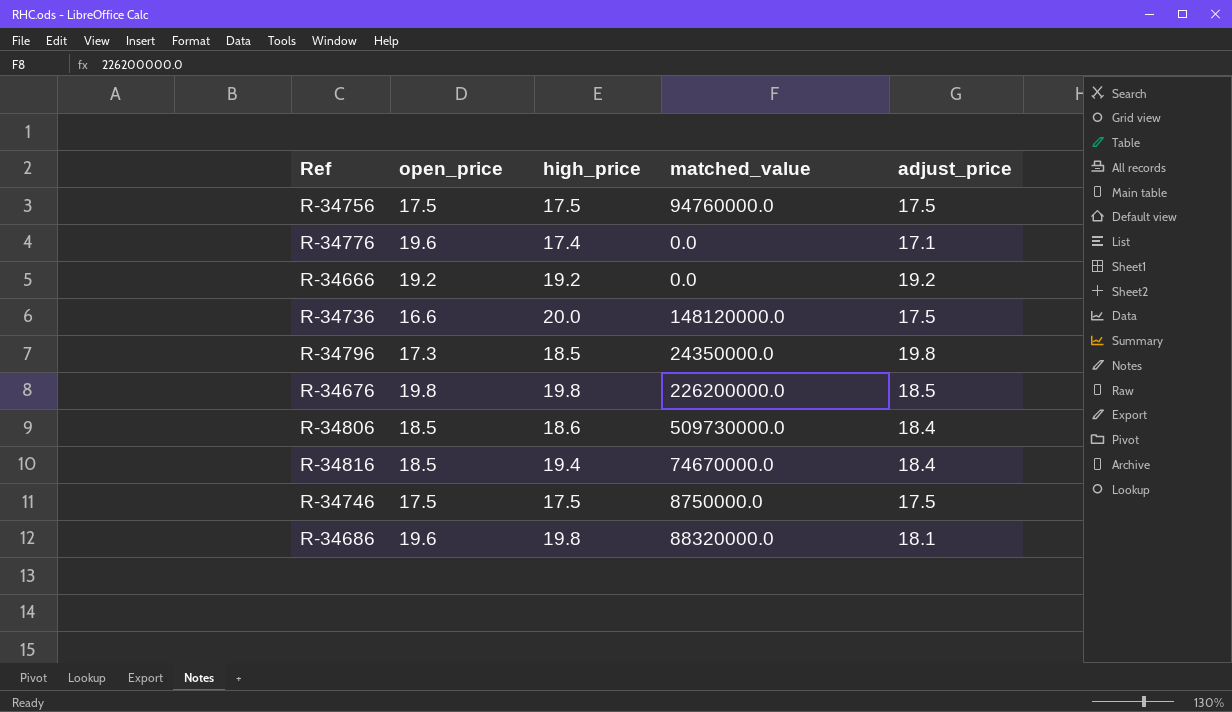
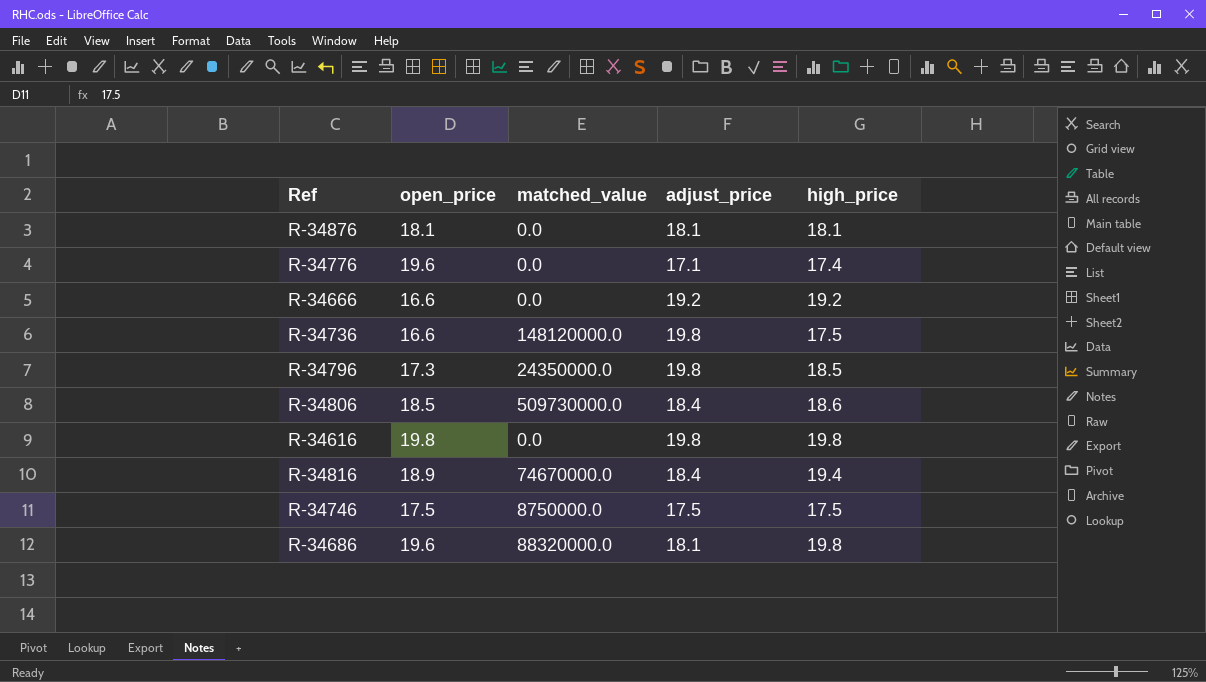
column high_price | position: 3 -> 5
row R-34756: 17.5 | 17.5 | 94760000.0 | 17.5 -> none
row R-34676: 19.8 | 19.8 | 226200000.0 | 18.5 -> none
row R-34876: none -> 18.1 | 0.0 | 18.1 | 18.1
R-34666 | open_price: 19.2 -> 16.6
R-34736 | adjust_price: 17.5 -> 19.8
R-34736 | high_price: 20.0 -> 17.5
row R-34616: none -> 19.8 | 0.0 | 19.8 | 19.8
R-34816 | open_price: 18.5 -> 18.9

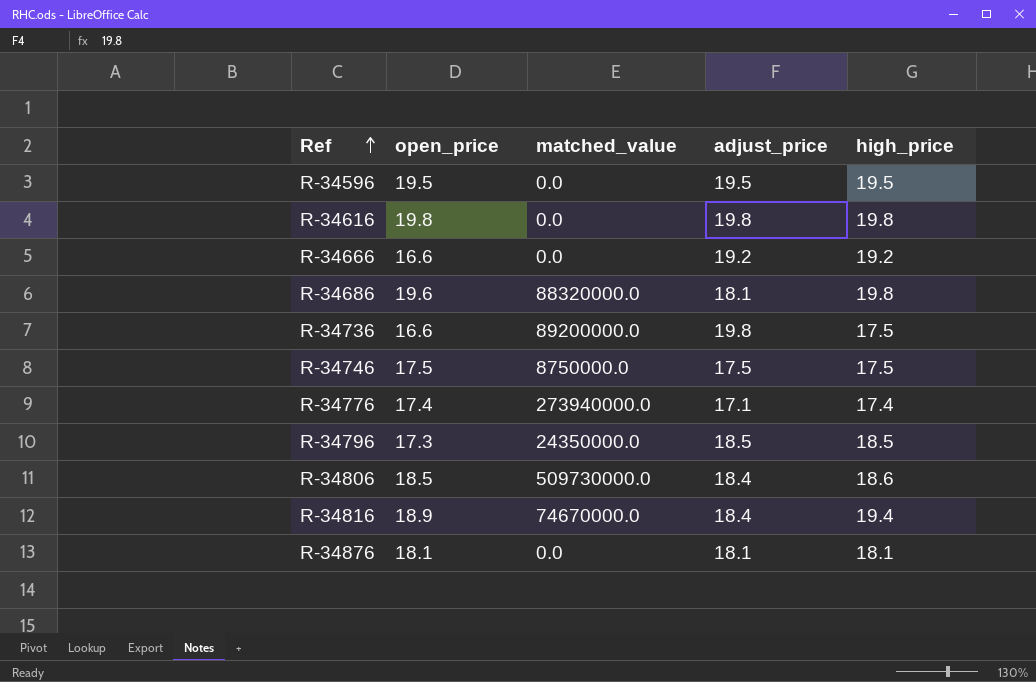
row order: none -> Ref ascending
row R-34596: none -> 19.5 | 0.0 | 19.5 | 19.5
R-34736 | matched_value: 148120000.0 -> 89200000.0
R-34776 | open_price: 19.6 -> 17.4
R-34776 | matched_value: 0.0 -> 273940000.0
R-34796 | adjust_price: 19.8 -> 18.5

